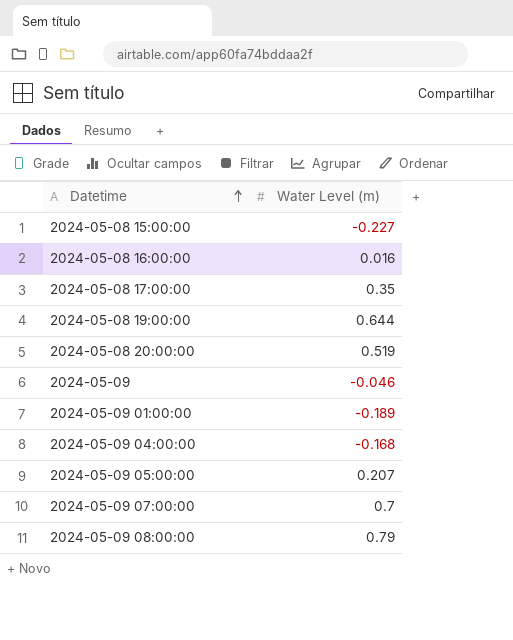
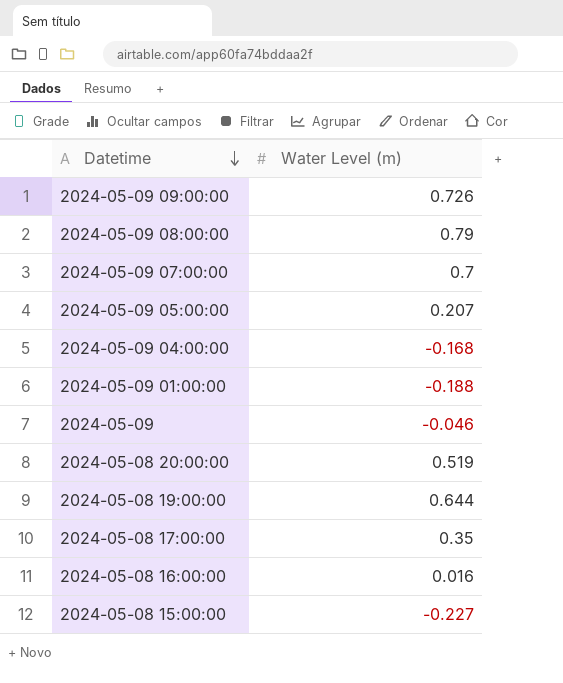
row order: Datetime ascending -> Datetime descending
row 2024-05-09 09:00:00: none -> 0.726
2024-05-09 01:00:00 | Water Level (m): -0.189 -> -0.188

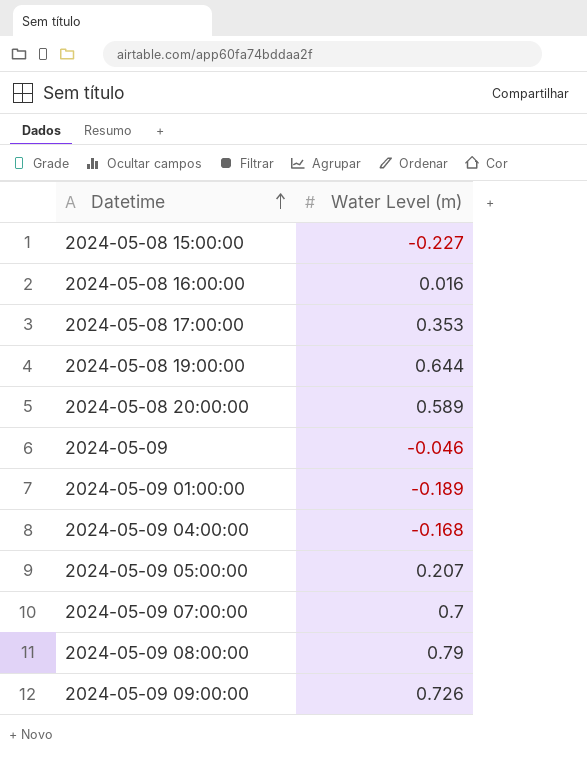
row order: Datetime descending -> Datetime ascending
2024-05-08 17:00:00 | Water Level (m): 0.35 -> 0.353
2024-05-08 20:00:00 | Water Level (m): 0.519 -> 0.589
2024-05-09 01:00:00 | Water Level (m): -0.188 -> -0.189

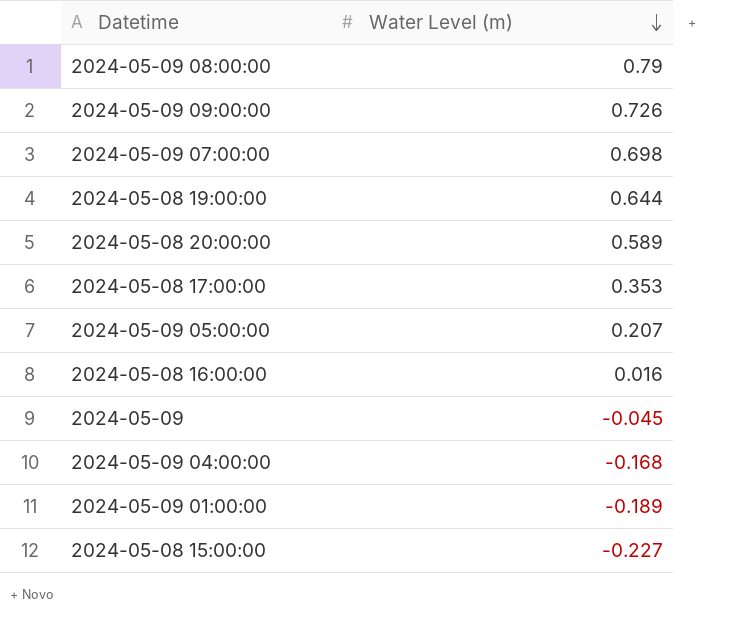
row order: Datetime ascending -> Water Level (m) descending
2024-05-09 07:00:00 | Water Level (m): 0.7 -> 0.698
2024-05-09 | Water Level (m): -0.046 -> -0.045

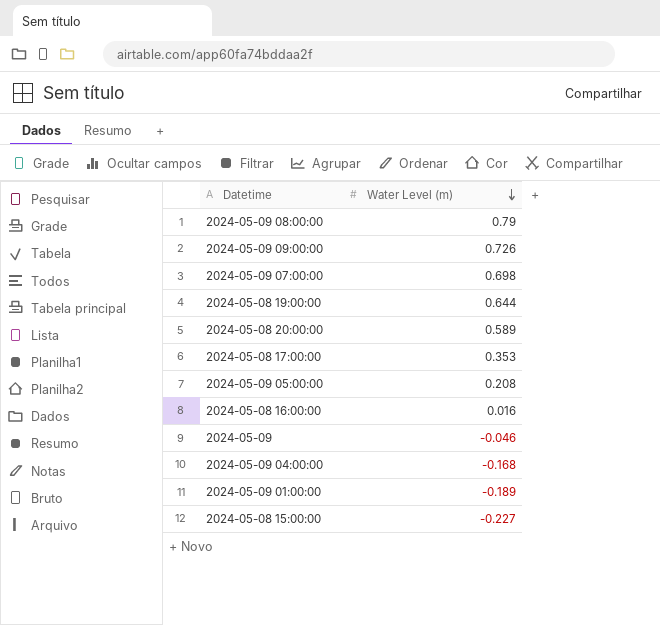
2024-05-09 05:00:00 | Water Level (m): 0.207 -> 0.208
2024-05-09 | Water Level (m): -0.045 -> -0.046

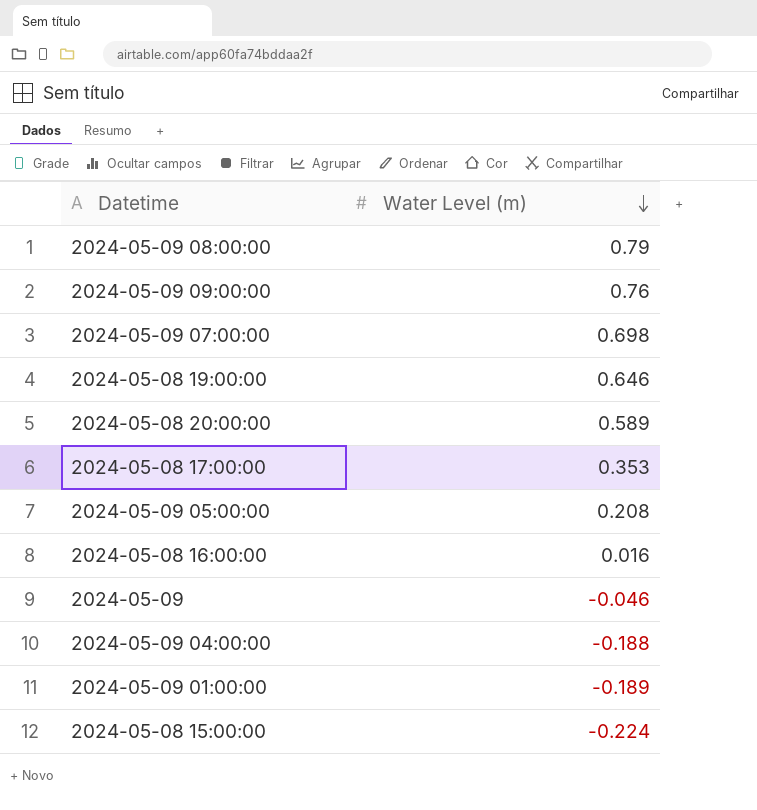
2024-05-09 09:00:00 | Water Level (m): 0.726 -> 0.76
2024-05-08 19:00:00 | Water Level (m): 0.644 -> 0.646
2024-05-09 04:00:00 | Water Level (m): -0.168 -> -0.188
2024-05-08 15:00:00 | Water Level (m): -0.227 -> -0.224

